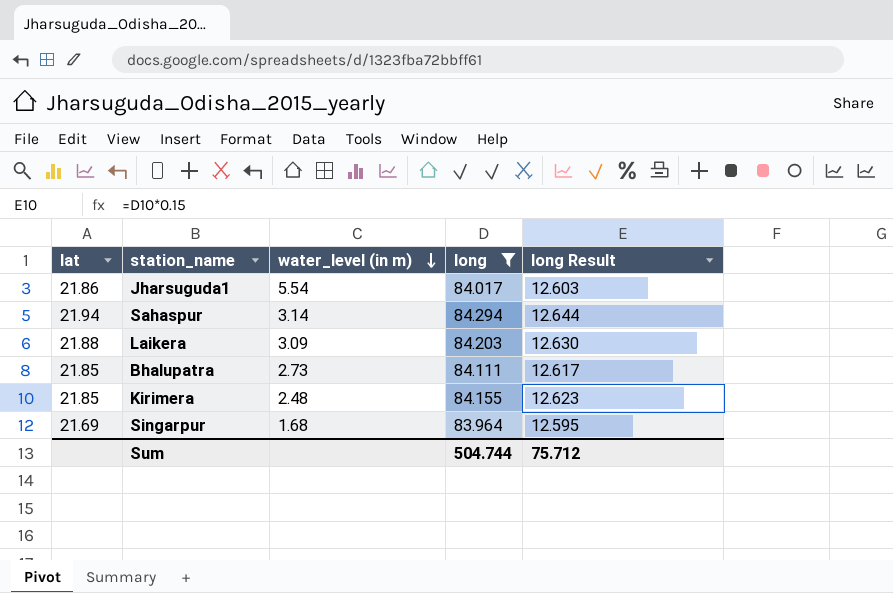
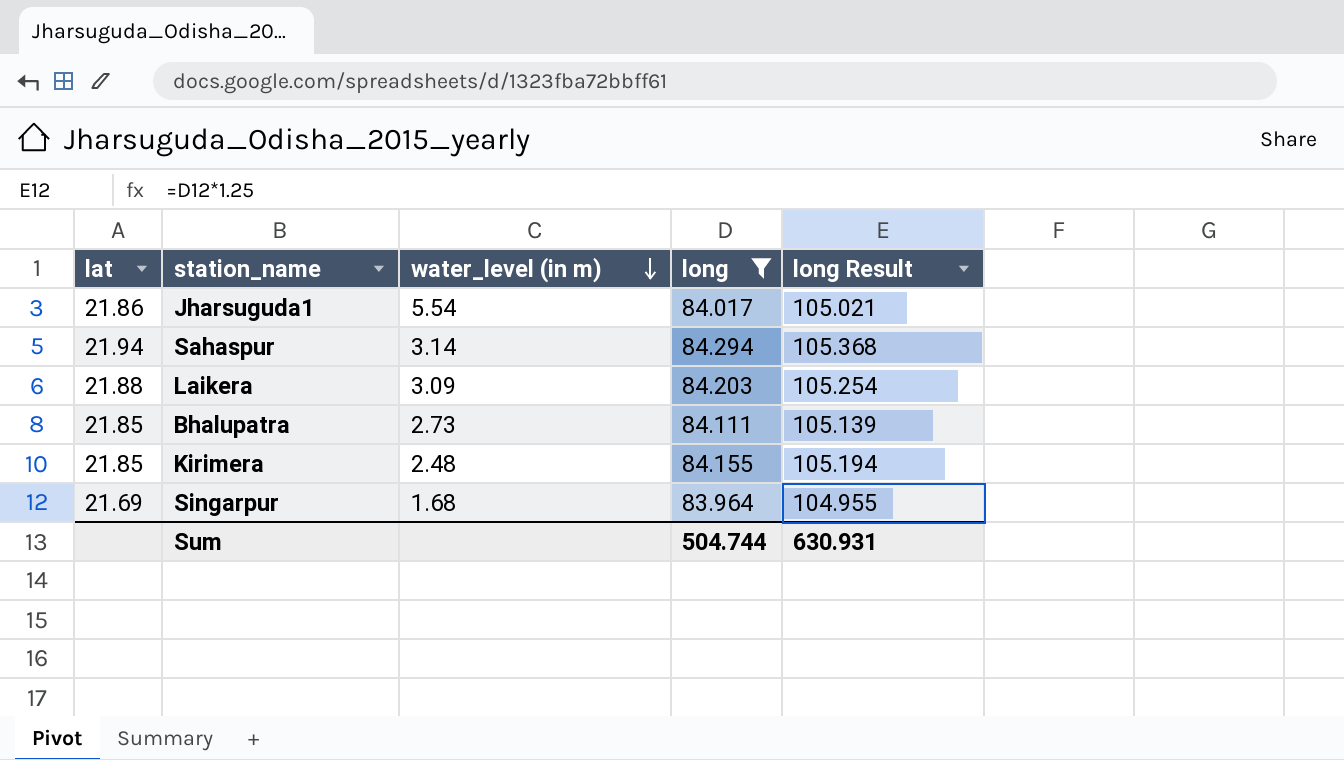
column long Result | formula: [long] * 0.15 -> [long] * 1.25
Sum | long Result: 75.712 -> 630.931

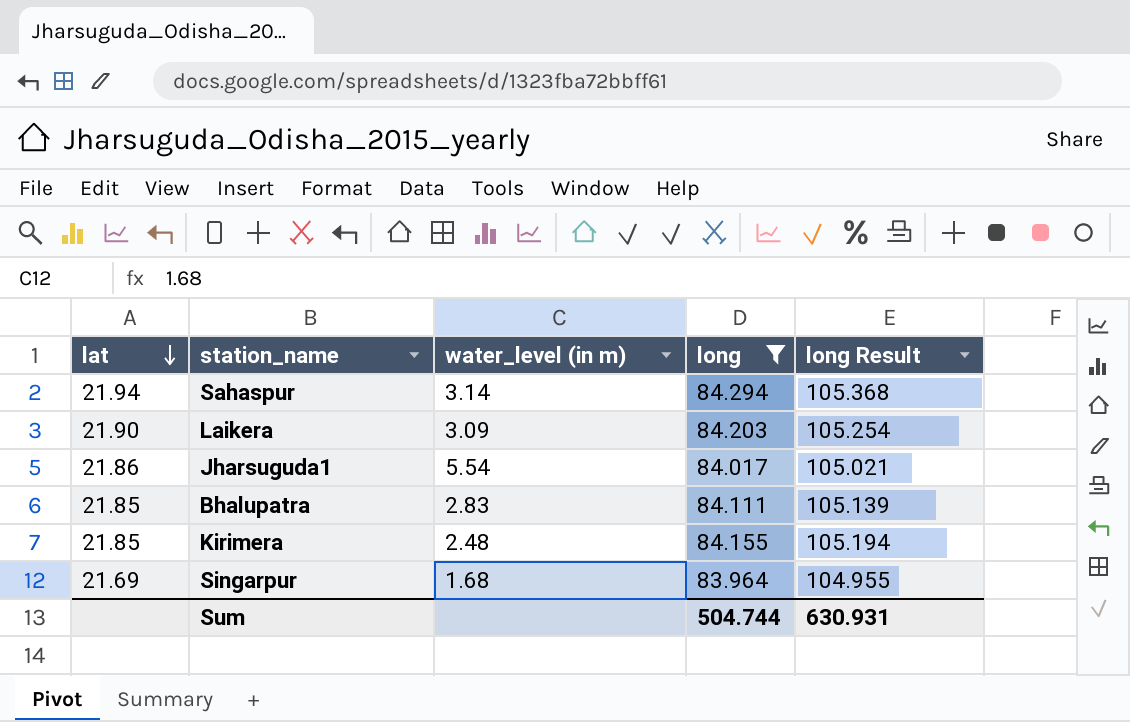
row order: water_level (in m) descending -> lat descending
Laikera | lat: 21.88 -> 21.90
Bhalupatra | water_level (in m): 2.73 -> 2.83

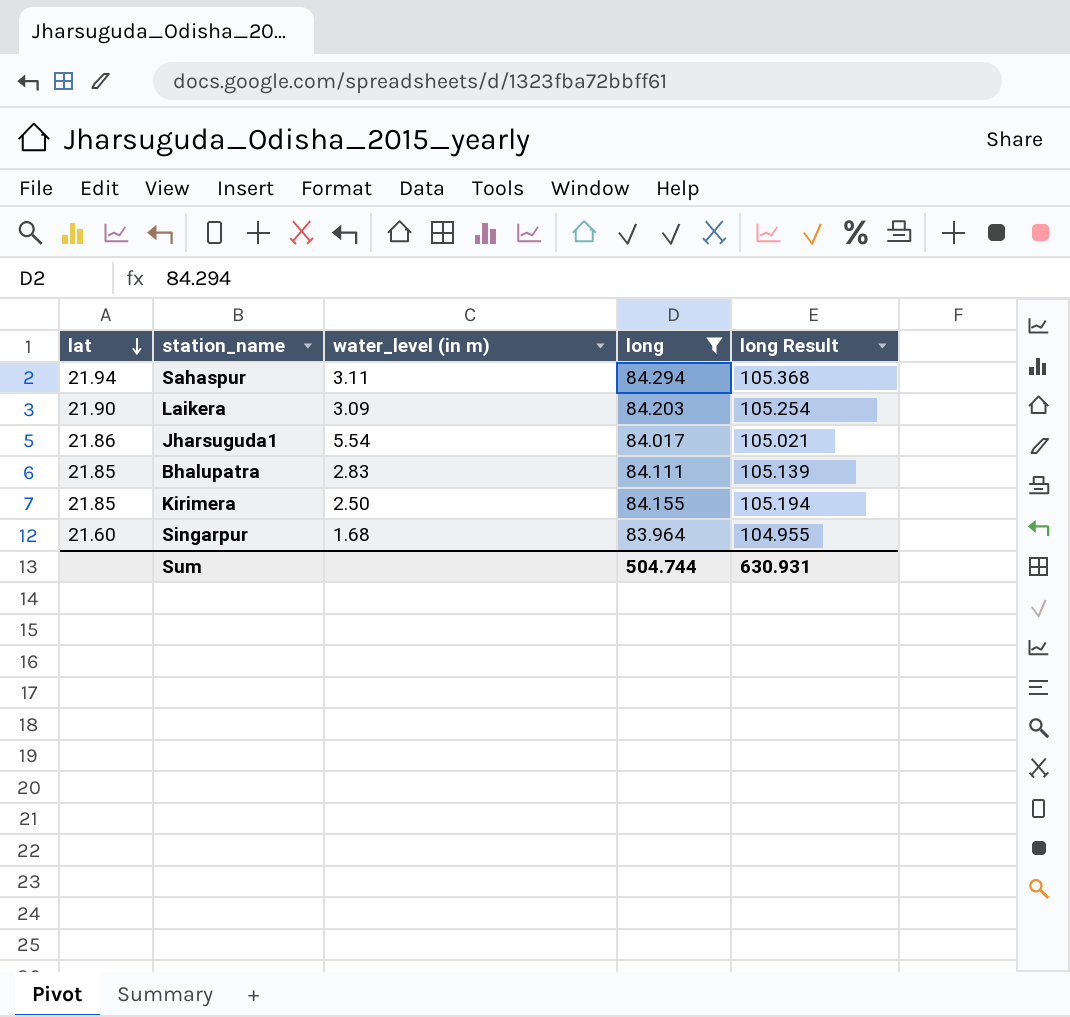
Sahaspur | water_level (in m): 3.14 -> 3.11
Kirimera | water_level (in m): 2.48 -> 2.50
Singarpur | lat: 21.69 -> 21.60

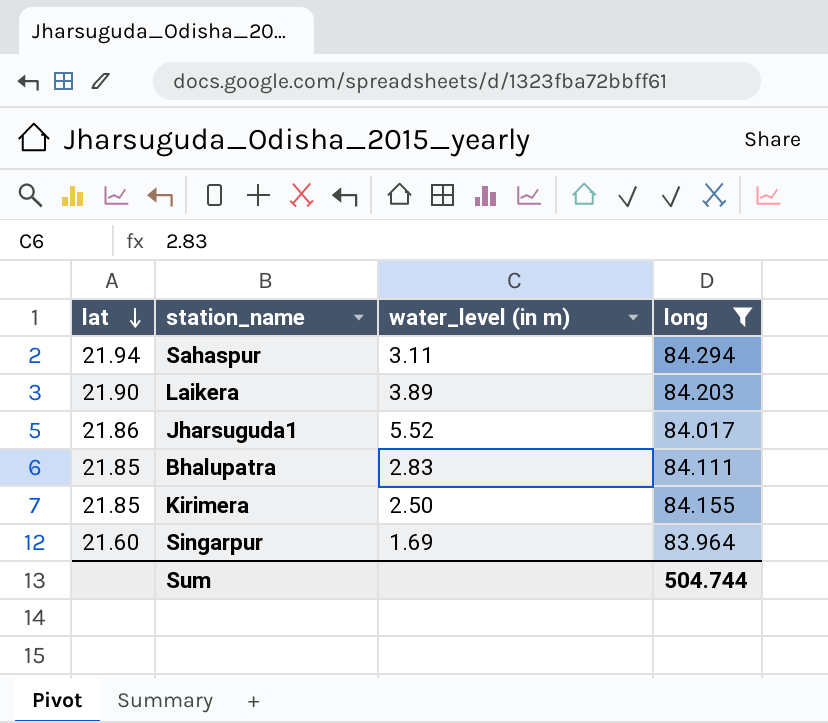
column long Result | formula: [long] * 1.25 -> none
Laikera | water_level (in m): 3.09 -> 3.89
Jharsuguda1 | water_level (in m): 5.54 -> 5.52
Singarpur | water_level (in m): 1.68 -> 1.69

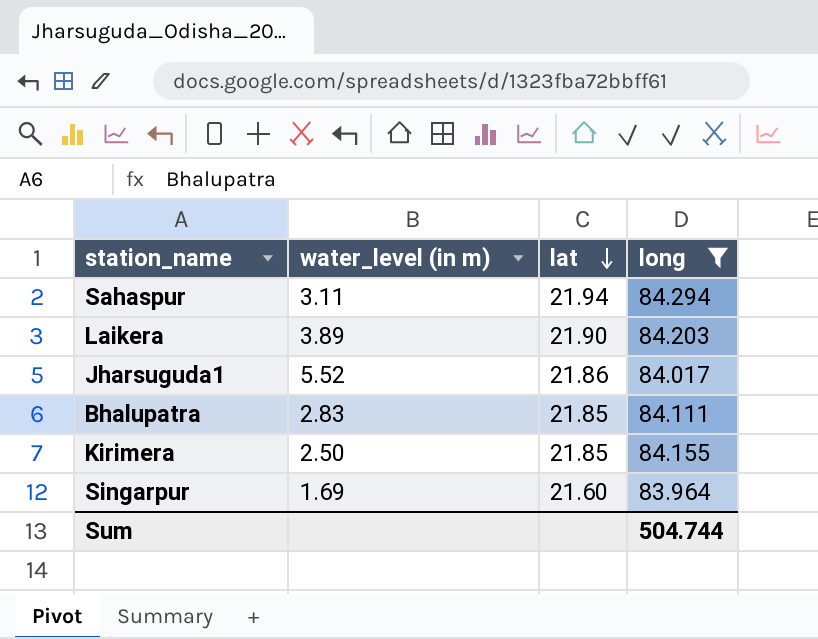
column lat | position: 1 -> 3

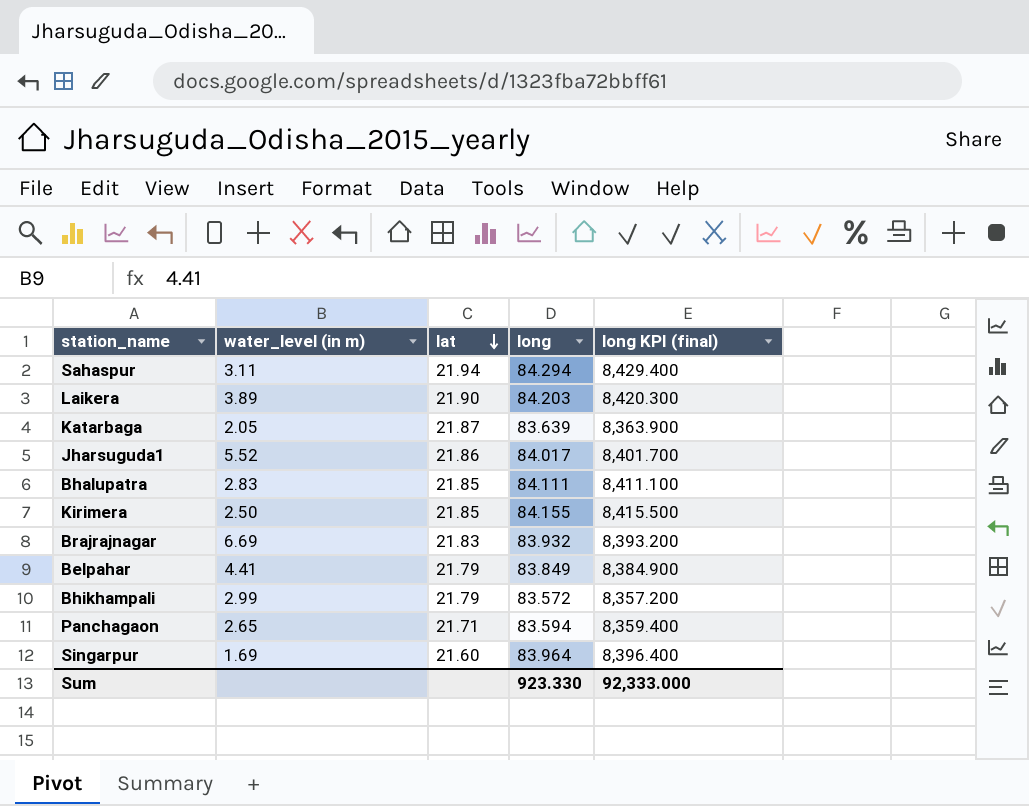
filter: long >= 83.964 -> none
column long KPI (final) | formula: none -> [long] * 100
Sum | long: 504.744 -> 923.330

